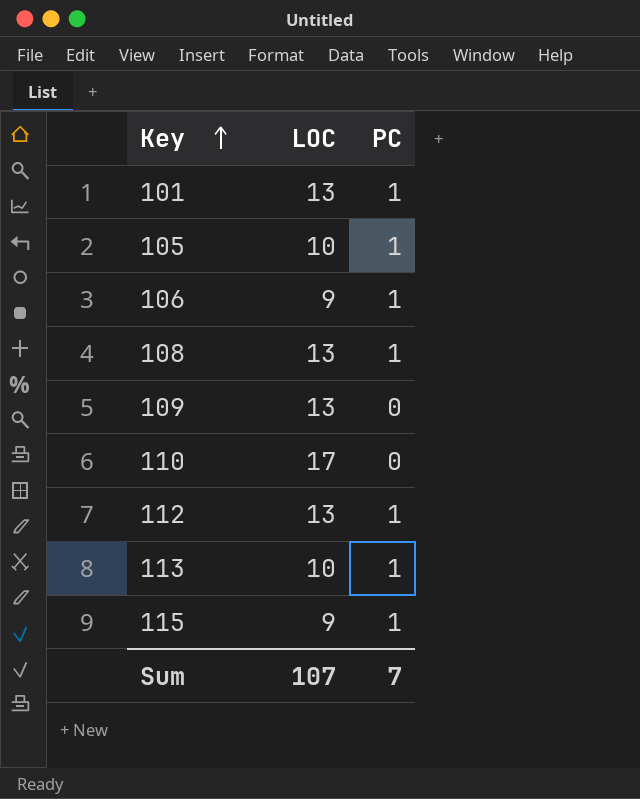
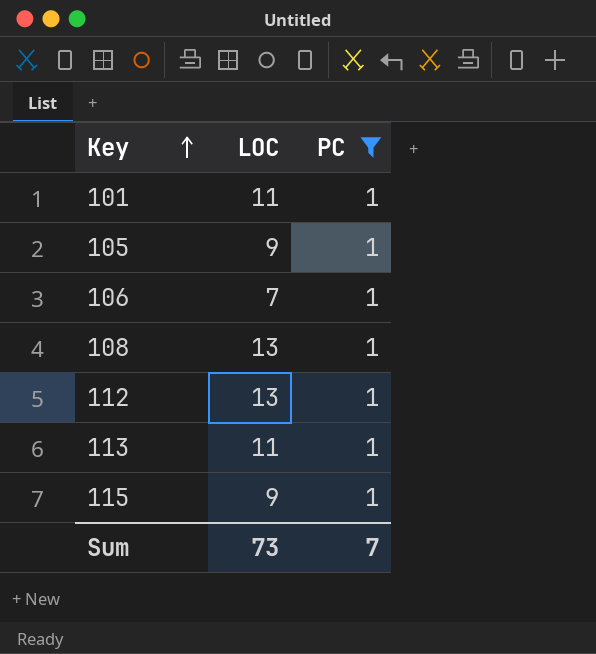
filter: none -> PC = 1
101 | LOC: 13 -> 11
105 | LOC: 10 -> 9
106 | LOC: 9 -> 7
113 | LOC: 10 -> 11
Sum | LOC: 107 -> 73

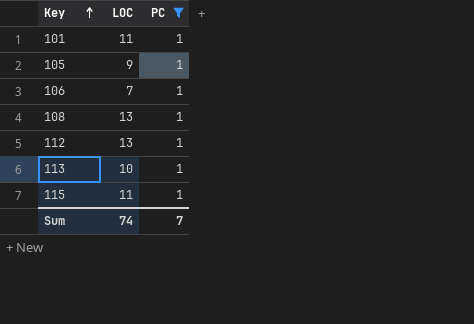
113 | LOC: 11 -> 10
115 | LOC: 9 -> 11
Sum | LOC: 73 -> 74

